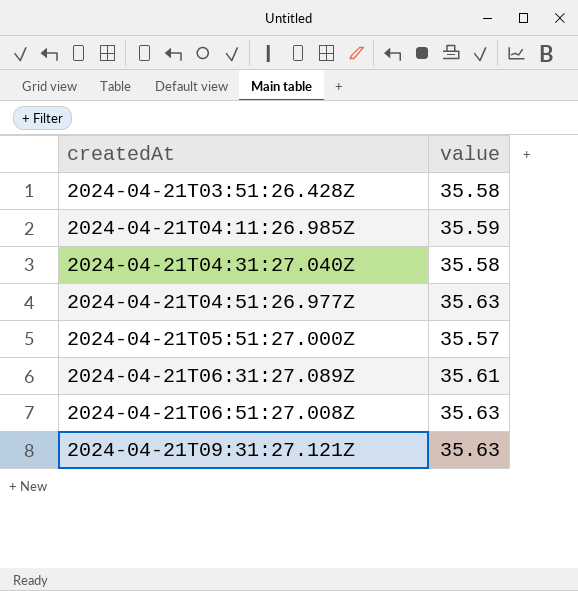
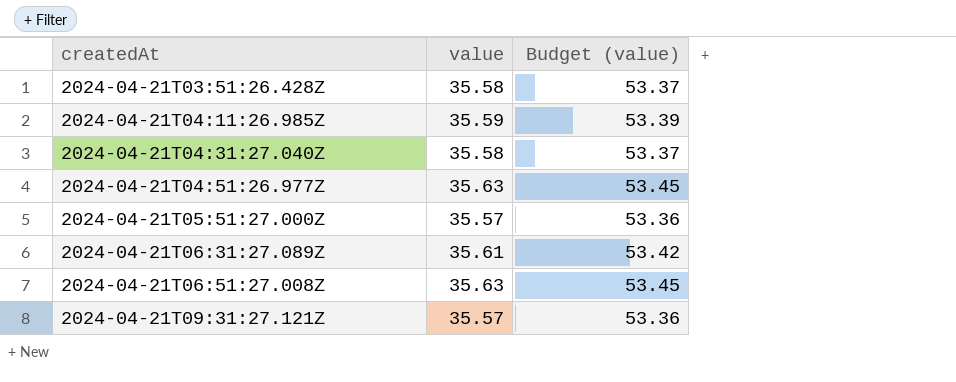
column Budget (value) | formula: none -> [value] * 1.5
2024-04-21T09:31:27.121Z | value: 35.63 -> 35.57

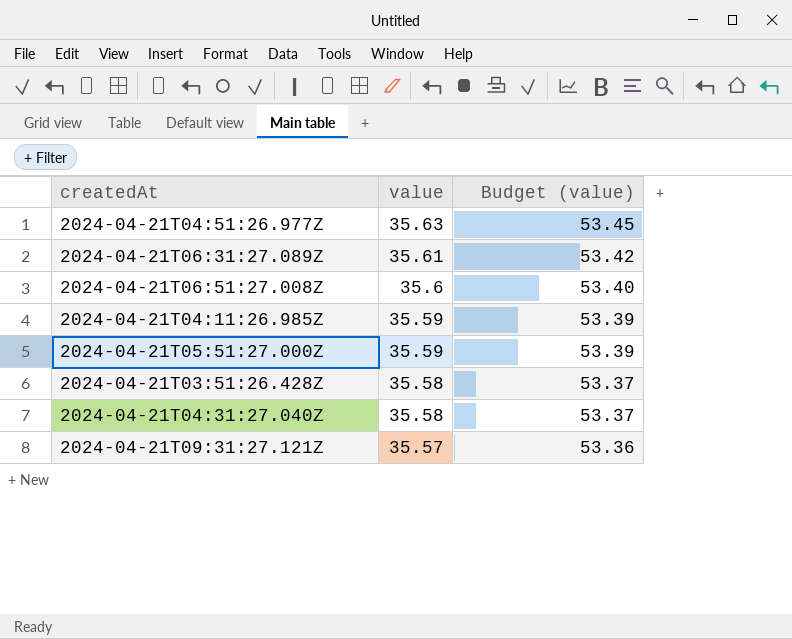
row order: createdAt ascending -> value descending
2024-04-21T06:51:27.008Z | value: 35.63 -> 35.6
2024-04-21T06:51:27.008Z | Budget (value): 53.45 -> 53.40
2024-04-21T05:51:27.000Z | value: 35.57 -> 35.59
2024-04-21T05:51:27.000Z | Budget (value): 53.36 -> 53.39

